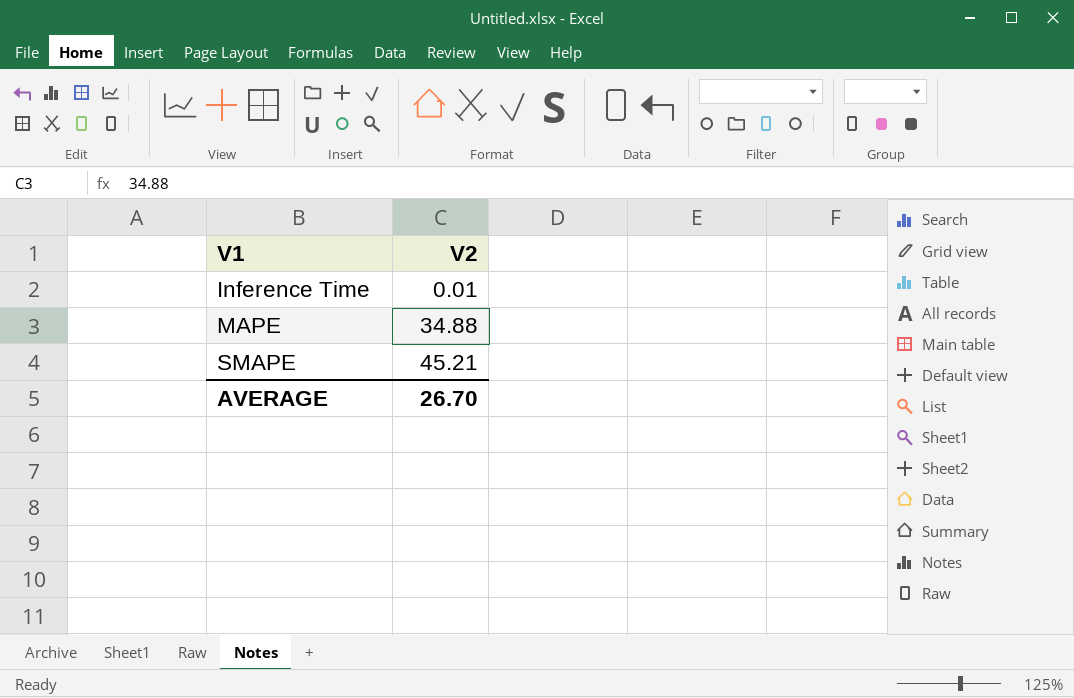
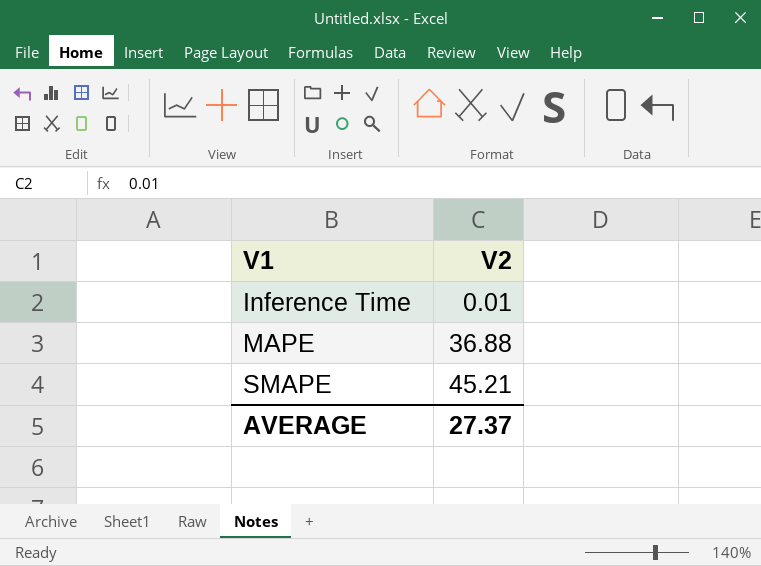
MAPE | V2: 34.88 -> 36.88
AVERAGE | V2: 26.70 -> 27.37

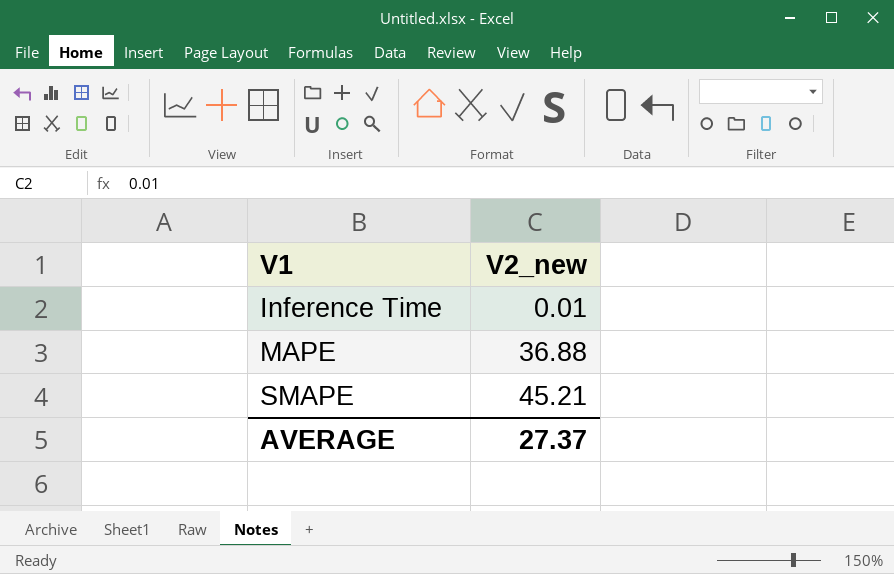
column name: V2 -> V2_new

